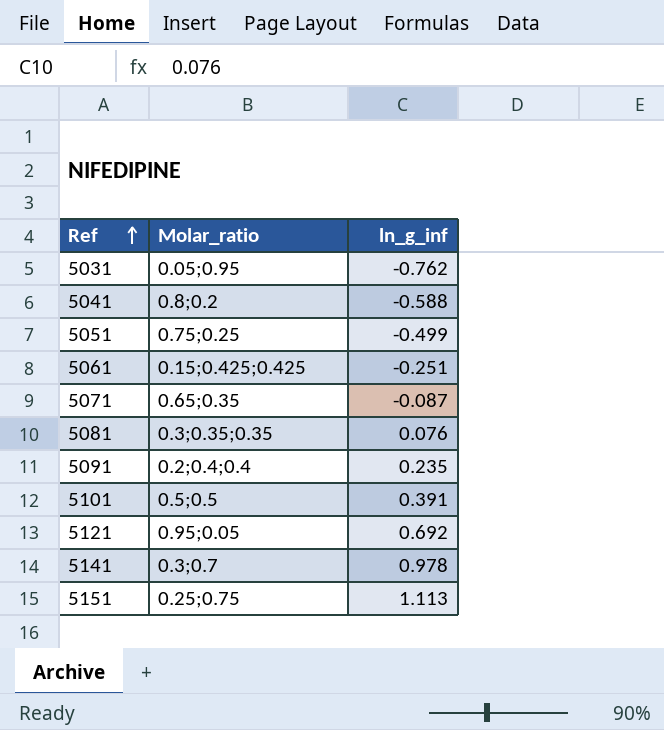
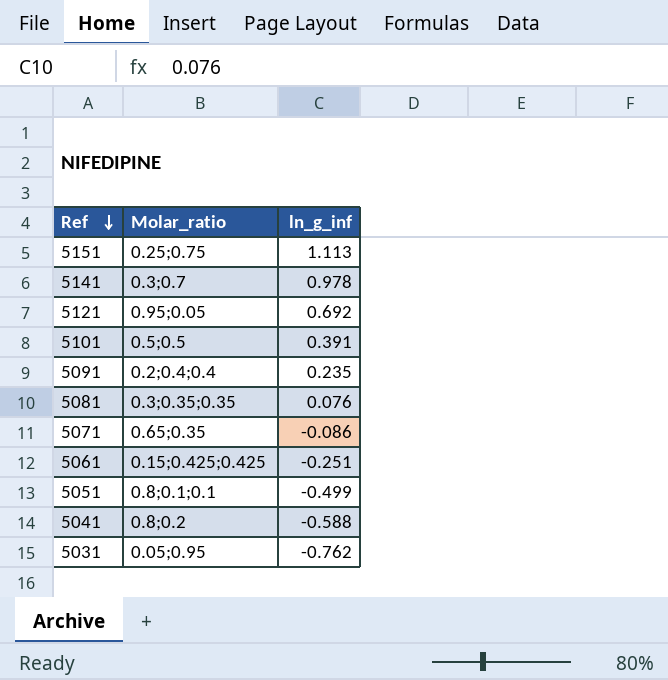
row order: Ref ascending -> Ref descending
5071 | ln_g_inf: -0.087 -> -0.086
5051 | Molar_ratio: 0.75;0.25 -> 0.8;0.1;0.1

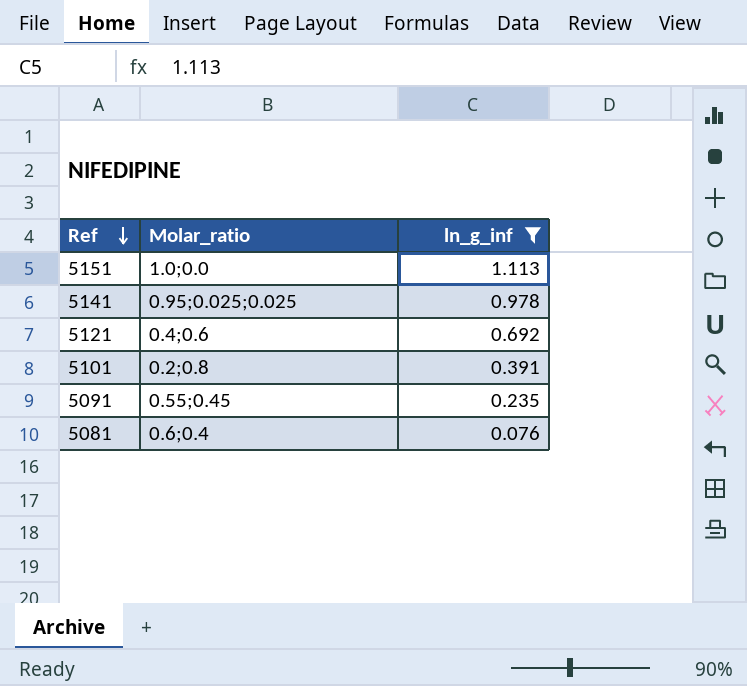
filter: none -> ln_g_inf >= 0.076
5151 | Molar_ratio: 0.25;0.75 -> 1.0;0.0
5141 | Molar_ratio: 0.3;0.7 -> 0.95;0.025;0.025
5121 | Molar_ratio: 0.95;0.05 -> 0.4;0.6
5101 | Molar_ratio: 0.5;0.5 -> 0.2;0.8
5091 | Molar_ratio: 0.2;0.4;0.4 -> 0.55;0.45
5081 | Molar_ratio: 0.3;0.35;0.35 -> 0.6;0.4

